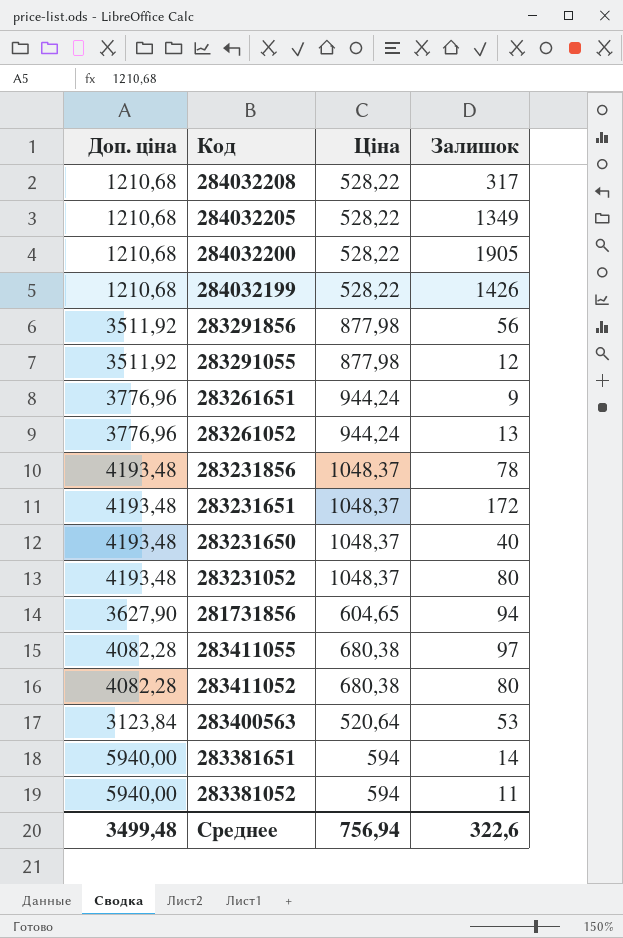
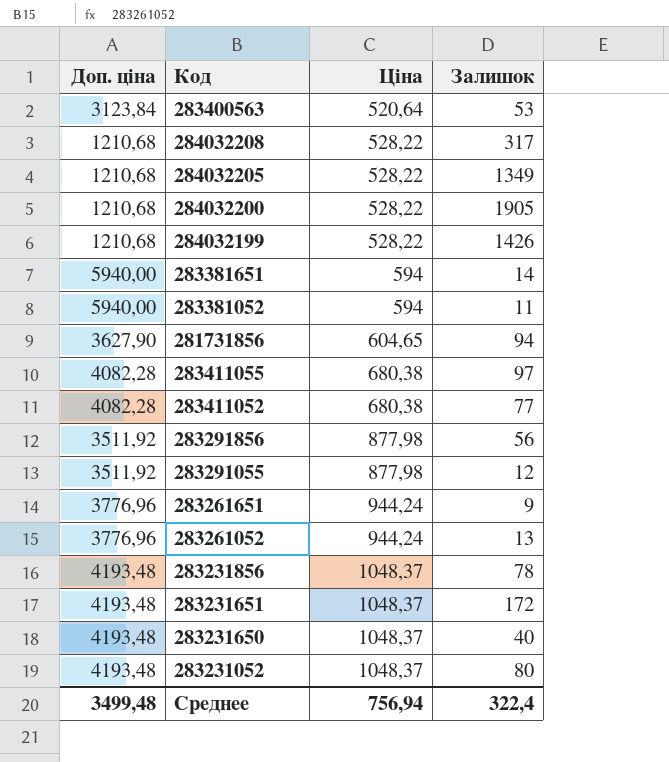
row order: none -> Ціна ascending
283411052 | Залишок: 80 -> 77
Среднее | Залишок: 322,6 -> 322,4

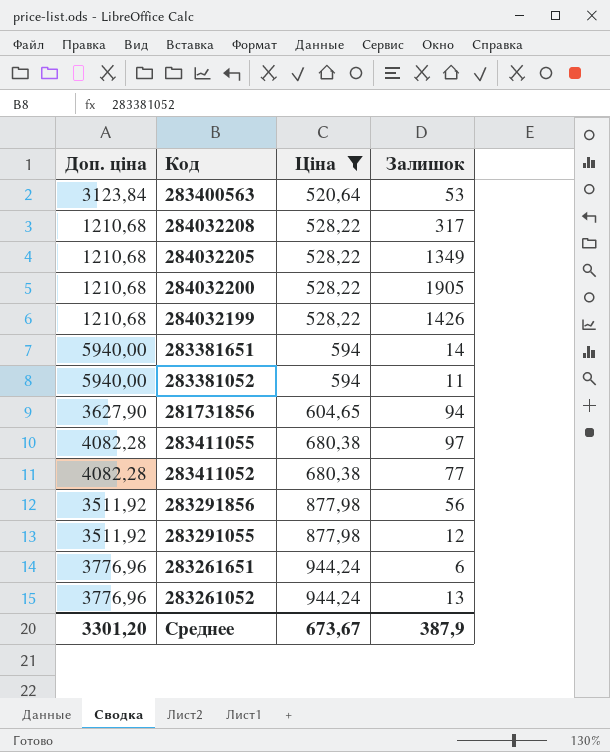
filter: none -> Ціна != 1048,37
283261651 | Залишок: 9 -> 6
Среднее | Доп. ціна: 3499,48 -> 3301,20
Среднее | Ціна: 756,94 -> 673,67
Среднее | Залишок: 322,4 -> 387,9

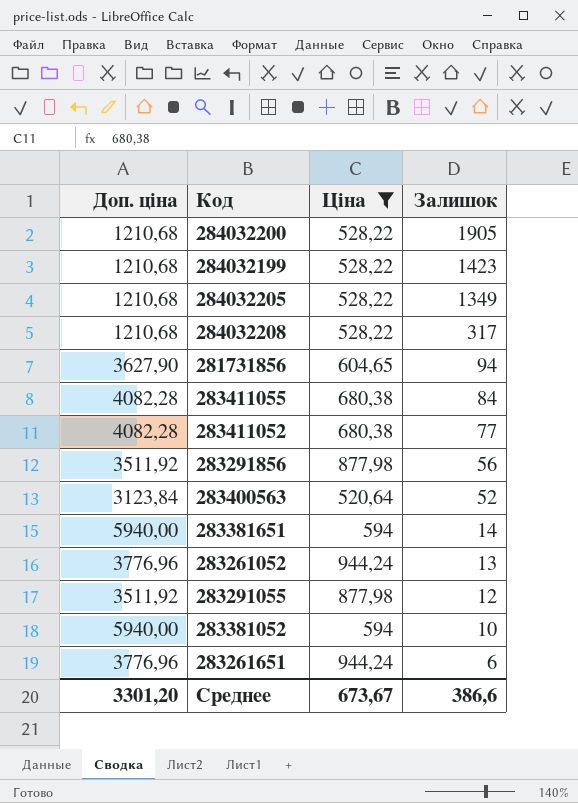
row order: Ціна ascending -> Залишок descending
284032199 | Залишок: 1426 -> 1423
283411055 | Залишок: 97 -> 84
283400563 | Залишок: 53 -> 52
283381052 | Залишок: 11 -> 10
Среднее | Залишок: 387,9 -> 386,6

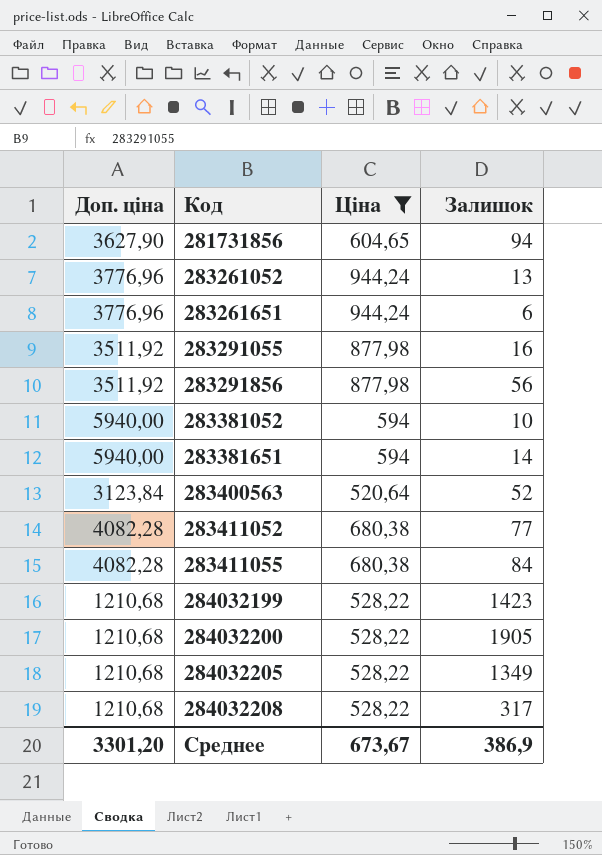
row order: Залишок descending -> Код ascending
283291055 | Залишок: 12 -> 16
Среднее | Залишок: 386,6 -> 386,9

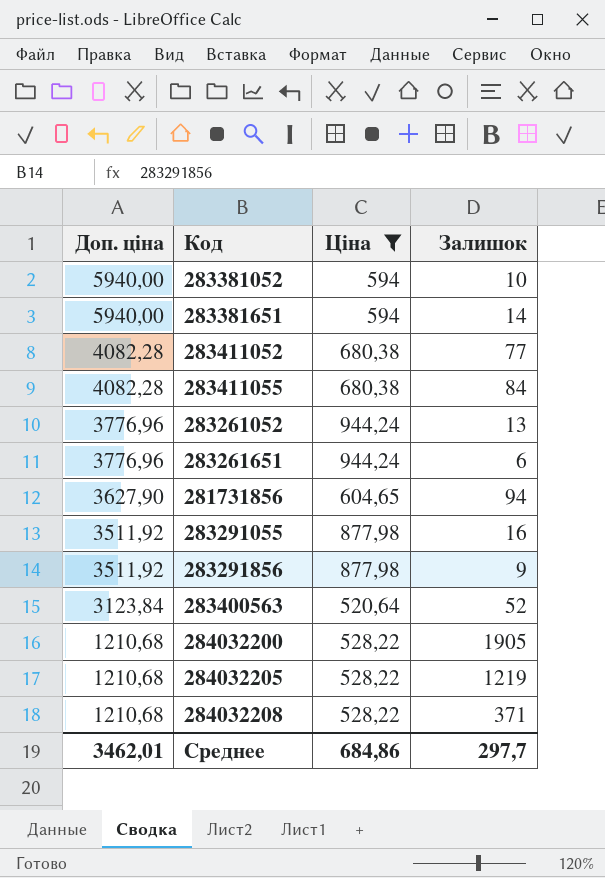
row order: Код ascending -> Доп. ціна descending
row 284032199: 1210,68 | 528,22 | 1423 -> none
283291856 | Залишок: 56 -> 9
284032205 | Залишок: 1349 -> 1219
284032208 | Залишок: 317 -> 371
Среднее | Доп. ціна: 3301,20 -> 3462,01
Среднее | Ціна: 673,67 -> 684,86
Среднее | Залишок: 386,9 -> 297,7

